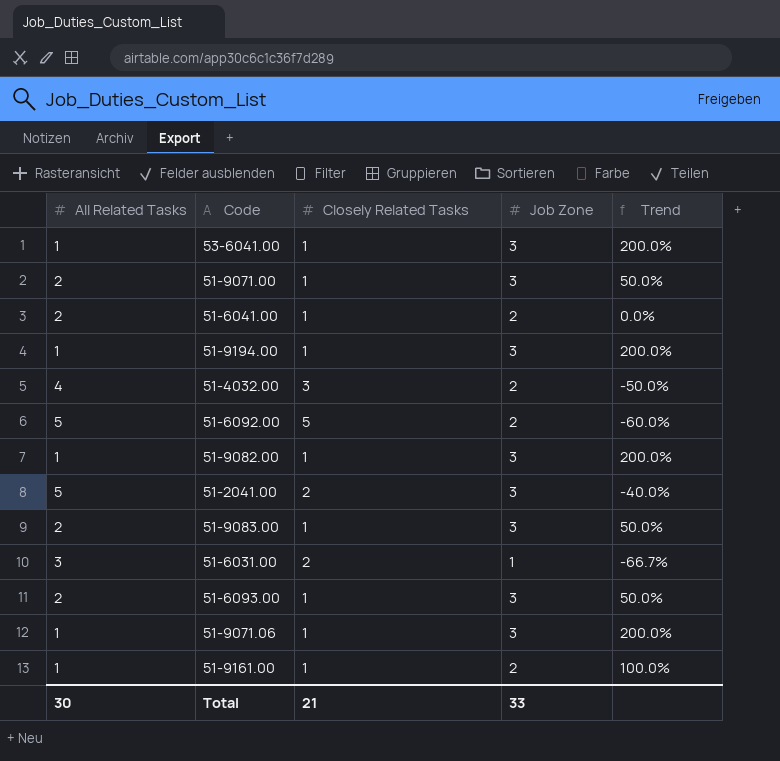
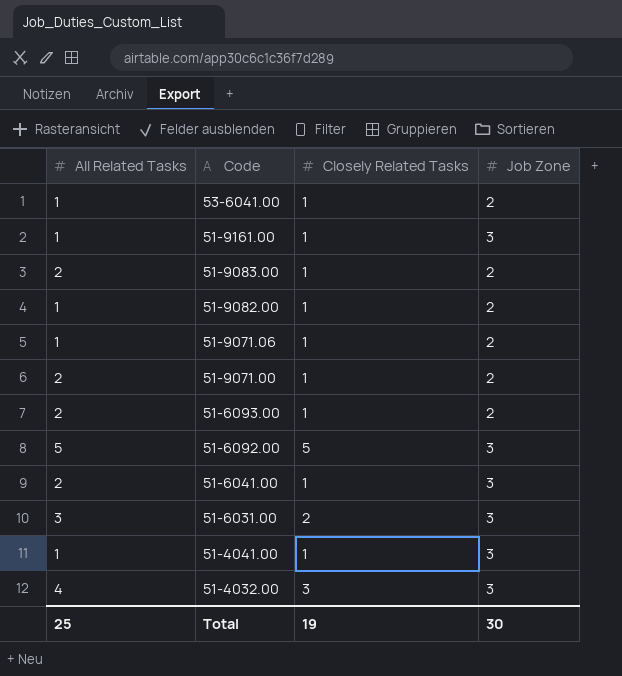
row order: none -> Code descending
column Trend | formula: ([Job Zone] - [All Related Tasks]) / [All Related Tasks] -> none
row 51-9194.00: 1 | 1 | 3 | 200.0% -> none
row 51-2041.00: 5 | 2 | 3 | -40.0% -> none
53-6041.00 | Job Zone: 3 -> 2
51-9161.00 | Job Zone: 2 -> 3
51-9083.00 | Job Zone: 3 -> 2
51-9082.00 | Job Zone: 3 -> 2
51-9071.06 | Job Zone: 3 -> 2
51-9071.00 | Job Zone: 3 -> 2
51-6093.00 | Job Zone: 3 -> 2
51-6092.00 | Job Zone: 2 -> 3
51-6041.00 | Job Zone: 2 -> 3
51-6031.00 | Job Zone: 1 -> 3
row 51-4041.00: none -> 1 | 1 | 3
51-4032.00 | Job Zone: 2 -> 3
Total | All Related Tasks: 30 -> 25
Total | Closely Related Tasks: 21 -> 19
Total | Job Zone: 33 -> 30

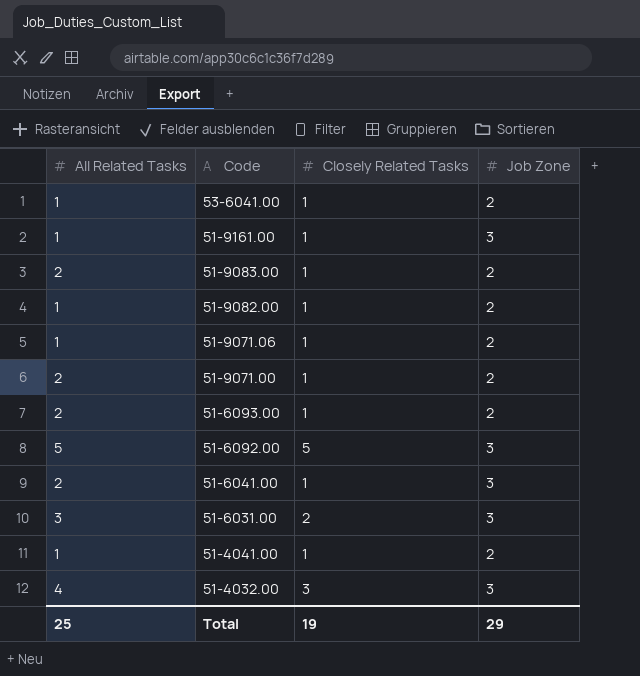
51-4041.00 | Job Zone: 3 -> 2
Total | Job Zone: 30 -> 29

